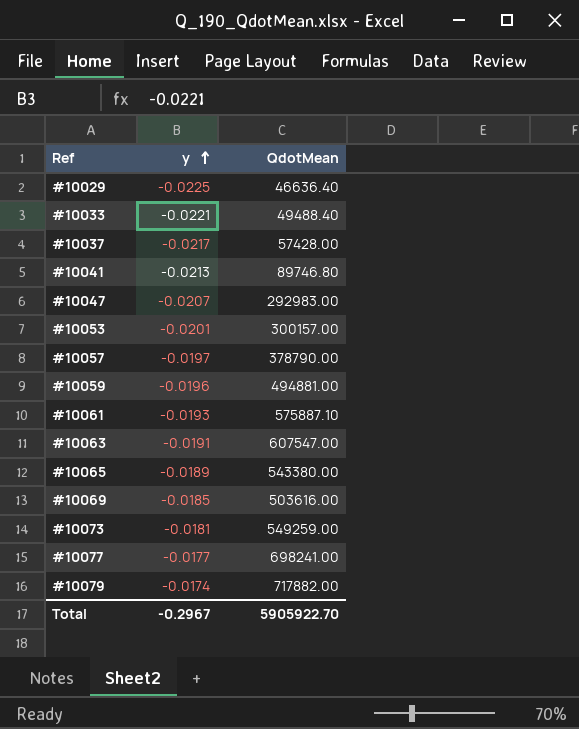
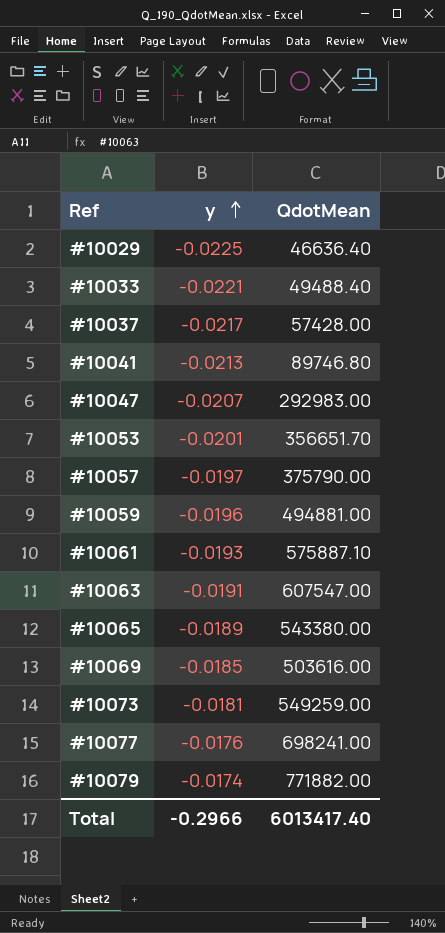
#10053 | QdotMean: 300157.00 -> 356651.70
#10057 | QdotMean: 378790.00 -> 375790.00
#10077 | y: -0.0177 -> -0.0176
#10079 | QdotMean: 717882.00 -> 771882.00
Total | y: -0.2967 -> -0.2966
Total | QdotMean: 5905922.70 -> 6013417.40

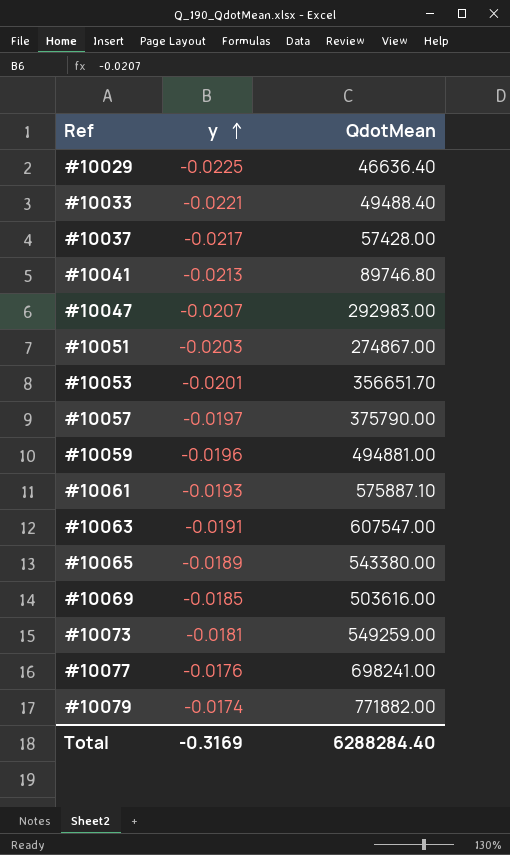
row #10051: none -> -0.0203 | 274867.00
Total | y: -0.2966 -> -0.3169
Total | QdotMean: 6013417.40 -> 6288284.40

